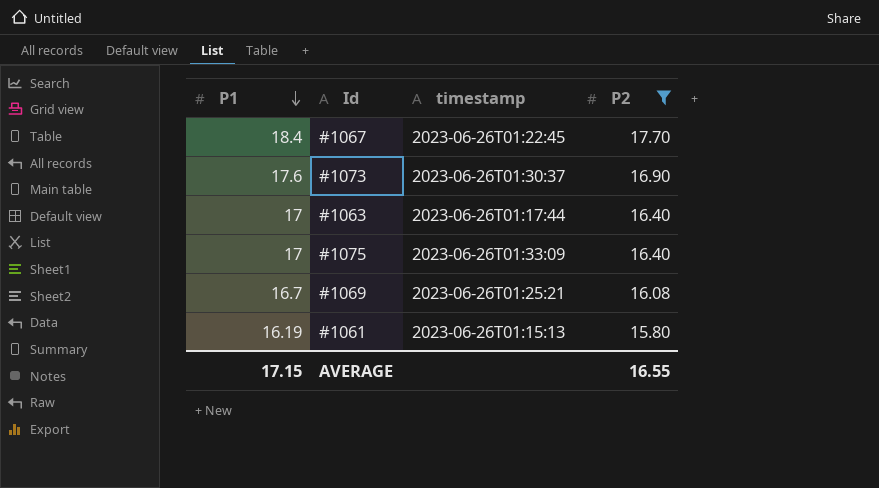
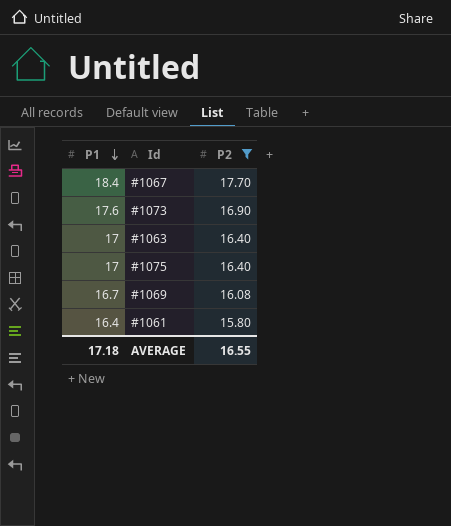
column timestamp | position: 3 -> none
#1061 | P1: 16.19 -> 16.4
AVERAGE | P1: 17.15 -> 17.18

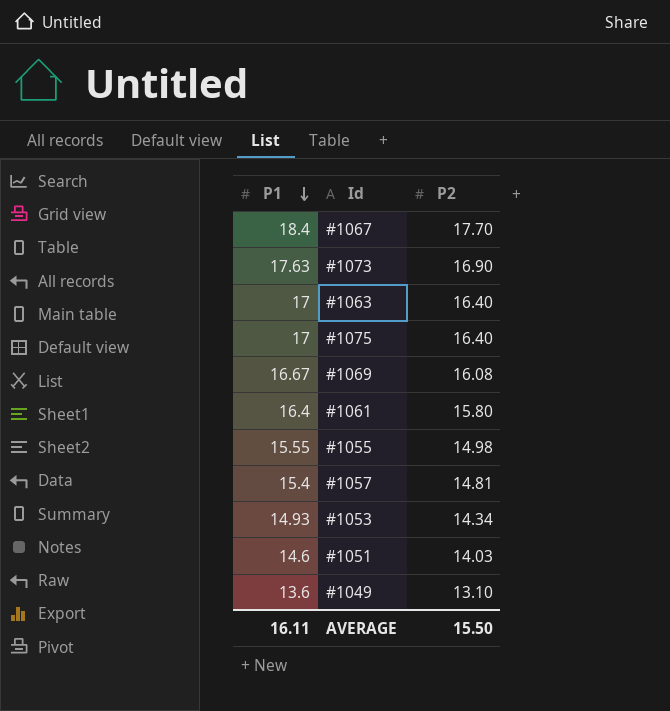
filter: P2 >= 15.80 -> none
#1073 | P1: 17.6 -> 17.63
#1069 | P1: 16.7 -> 16.67
AVERAGE | P1: 17.18 -> 16.11
AVERAGE | P2: 16.55 -> 15.50

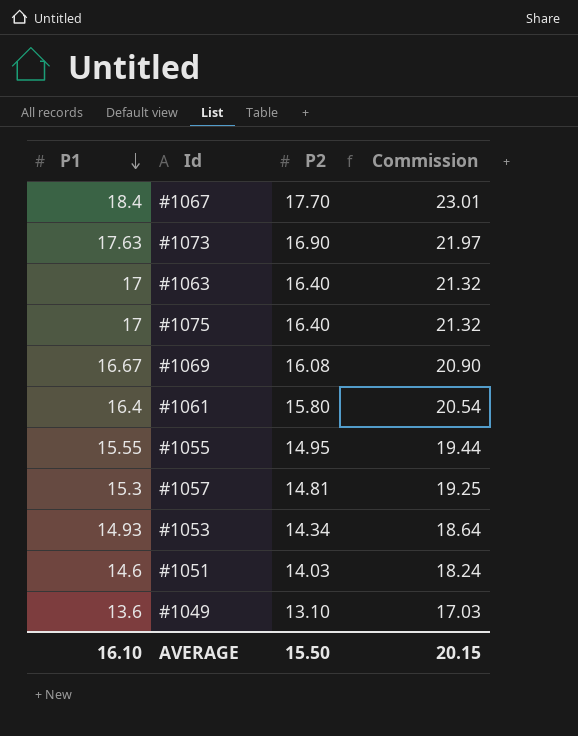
column Commission | formula: none -> [P2] * 1.3
#1055 | P2: 14.98 -> 14.95
#1057 | P1: 15.4 -> 15.3
AVERAGE | P1: 16.11 -> 16.10

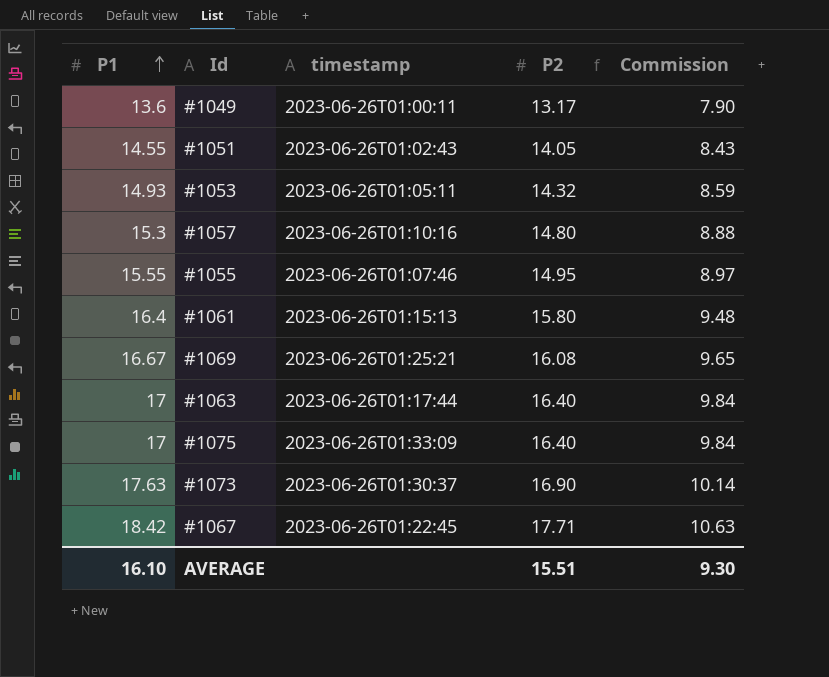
row order: P1 descending -> P1 ascending
column timestamp | position: none -> 3
column Commission | formula: [P2] * 1.3 -> [P2] * 0.6
#1049 | P2: 13.10 -> 13.17
#1051 | P1: 14.6 -> 14.55
#1051 | P2: 14.03 -> 14.05
#1053 | P2: 14.34 -> 14.32
#1057 | P2: 14.81 -> 14.80
#1067 | P1: 18.4 -> 18.42
#1067 | P2: 17.70 -> 17.71
AVERAGE | P2: 15.50 -> 15.51
AVERAGE | Commission: 20.15 -> 9.30

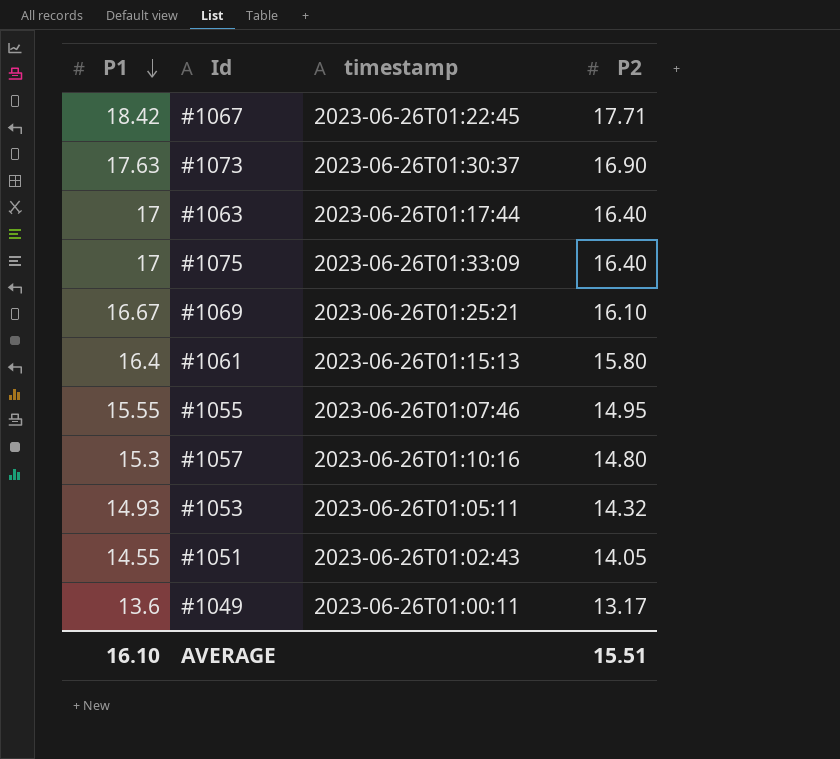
row order: P1 ascending -> P1 descending
column Commission | formula: [P2] * 0.6 -> none
#1069 | P2: 16.08 -> 16.10

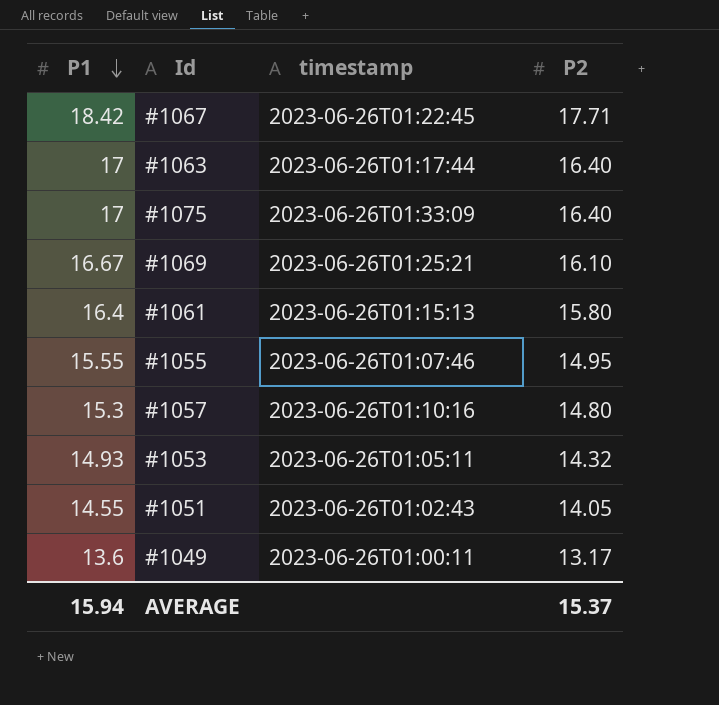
row #1073: 17.63 | 2023-06-26T01:30:37 | 16.90 -> none
AVERAGE | P1: 16.10 -> 15.94
AVERAGE | P2: 15.51 -> 15.37

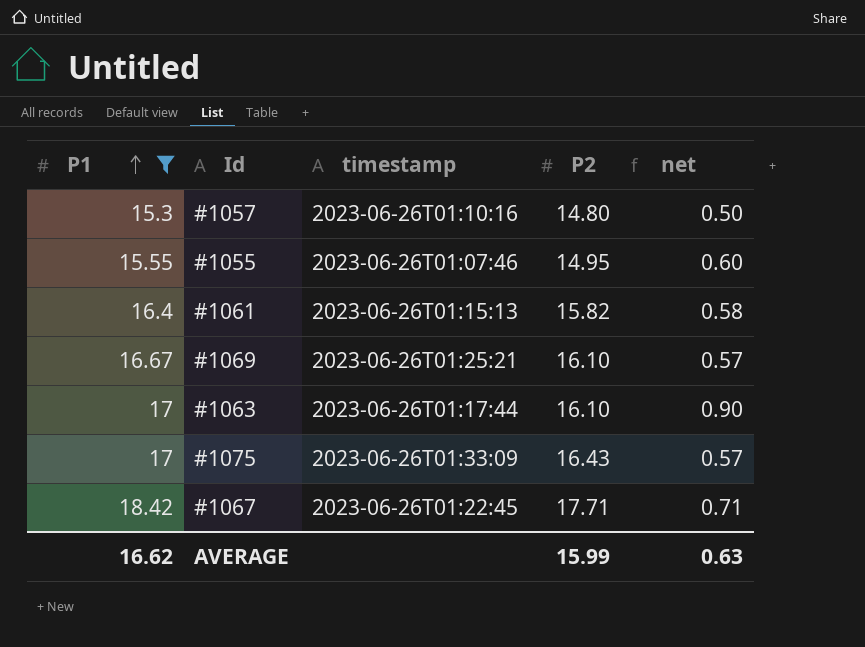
filter: none -> P1 >= 15.3
row order: P1 descending -> P1 ascending
column net | formula: none -> [P1] - [P2]
#1061 | P2: 15.80 -> 15.82
#1063 | P2: 16.40 -> 16.10
#1075 | P2: 16.40 -> 16.43
AVERAGE | P1: 15.94 -> 16.62
AVERAGE | P2: 15.37 -> 15.99

